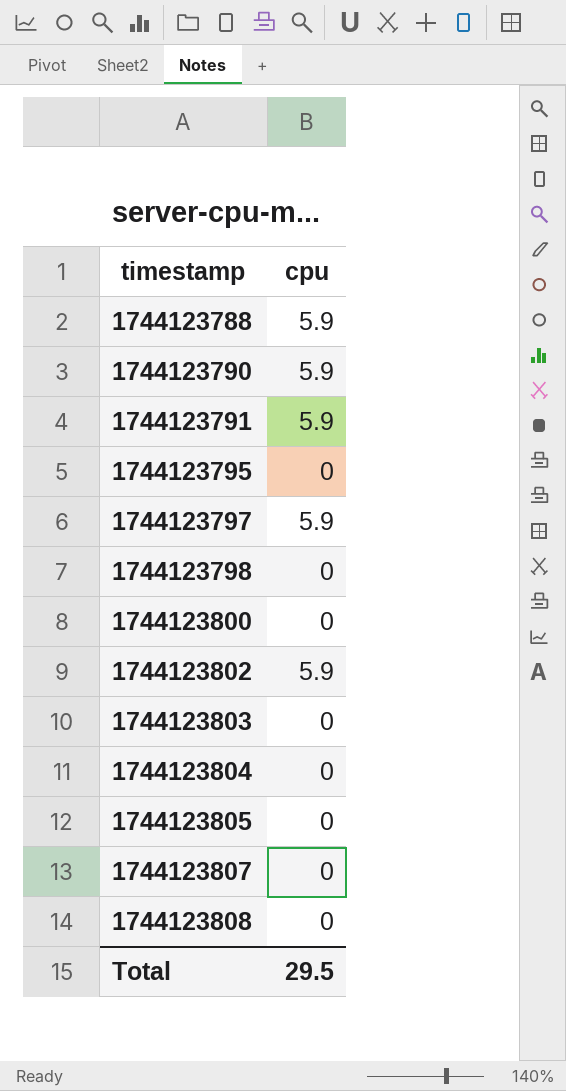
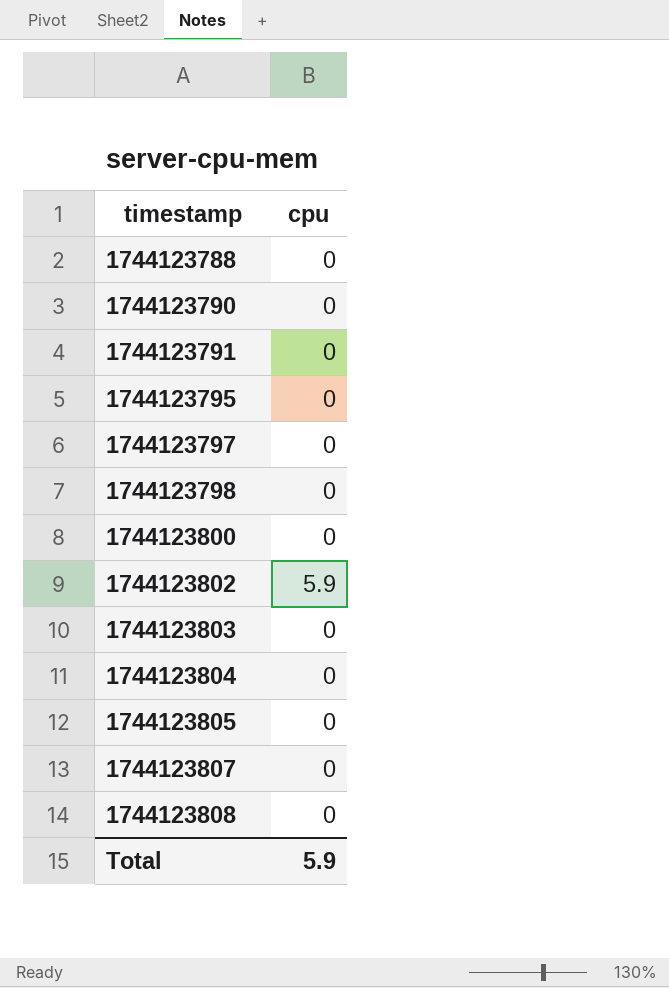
1744123788 | cpu: 5.9 -> 0
1744123790 | cpu: 5.9 -> 0
1744123791 | cpu: 5.9 -> 0
1744123797 | cpu: 5.9 -> 0
Total | cpu: 29.5 -> 5.9

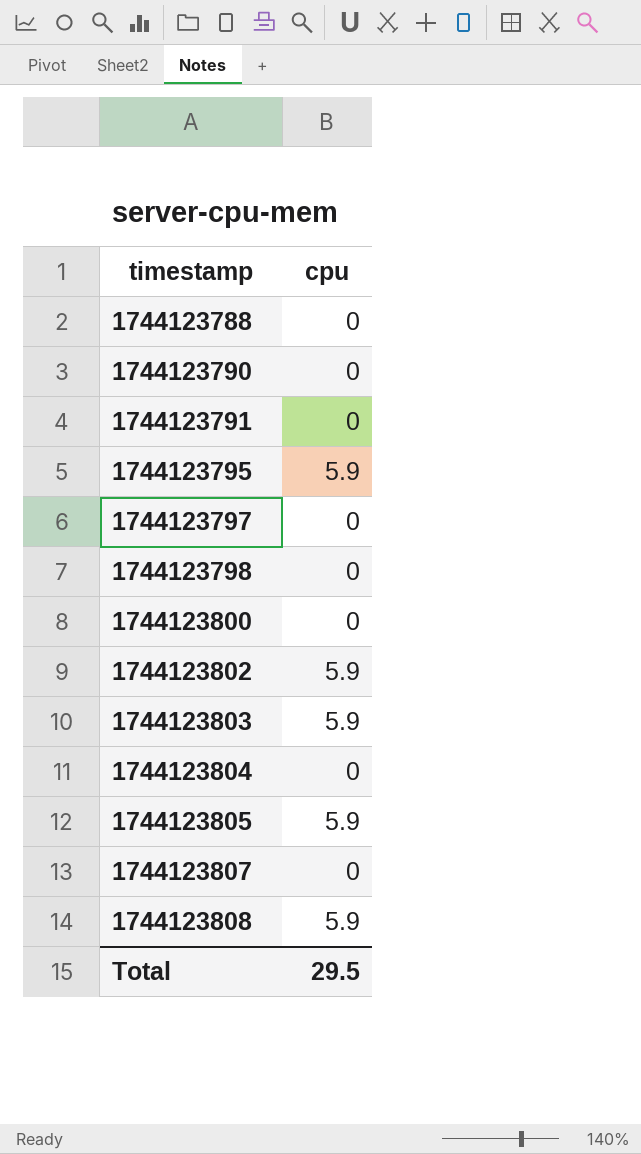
1744123795 | cpu: 0 -> 5.9
1744123803 | cpu: 0 -> 5.9
1744123805 | cpu: 0 -> 5.9
1744123808 | cpu: 0 -> 5.9
Total | cpu: 5.9 -> 29.5

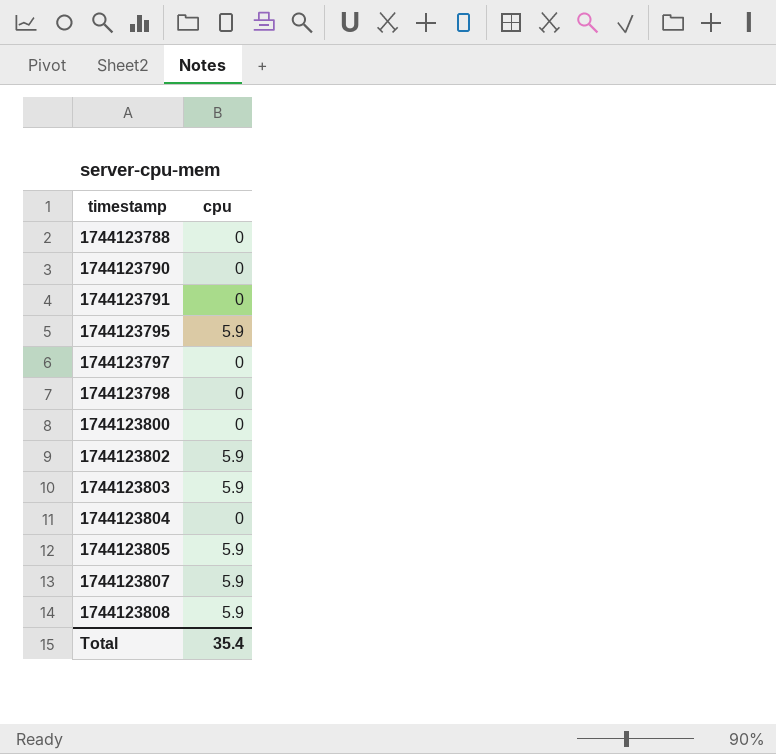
1744123807 | cpu: 0 -> 5.9
Total | cpu: 29.5 -> 35.4

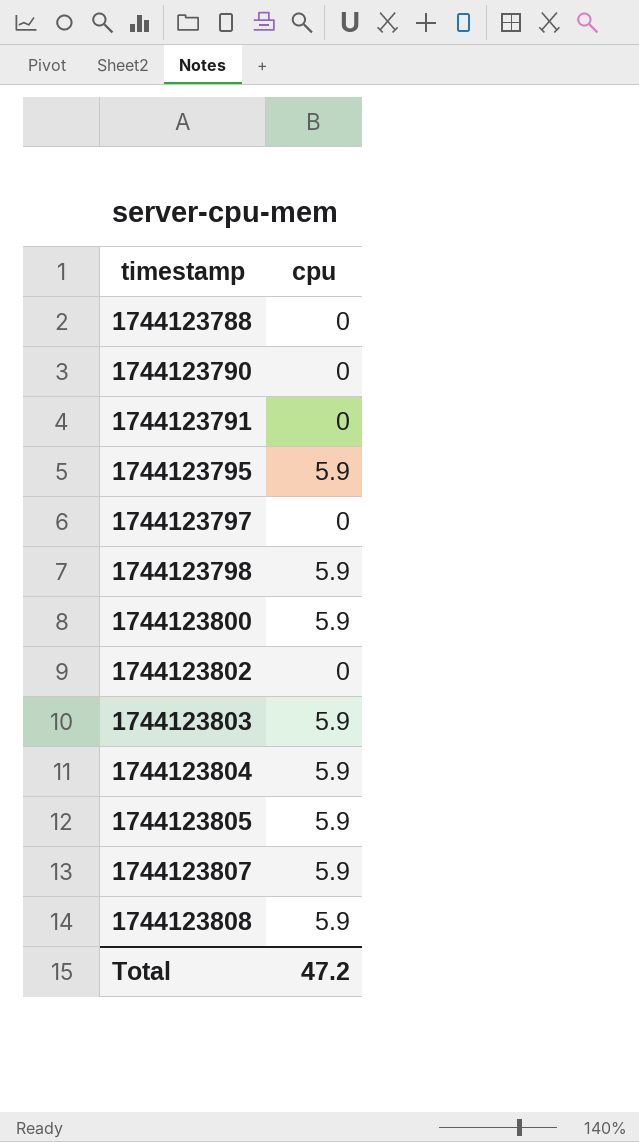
1744123798 | cpu: 0 -> 5.9
1744123800 | cpu: 0 -> 5.9
1744123802 | cpu: 5.9 -> 0
1744123804 | cpu: 0 -> 5.9
Total | cpu: 35.4 -> 47.2

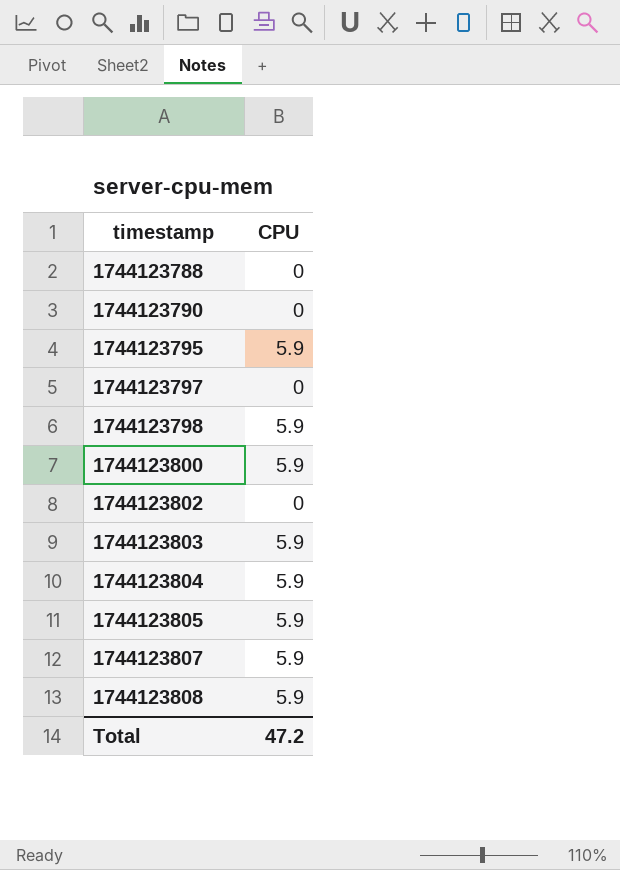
column name: cpu -> CPU
row 1744123791: 0 -> none

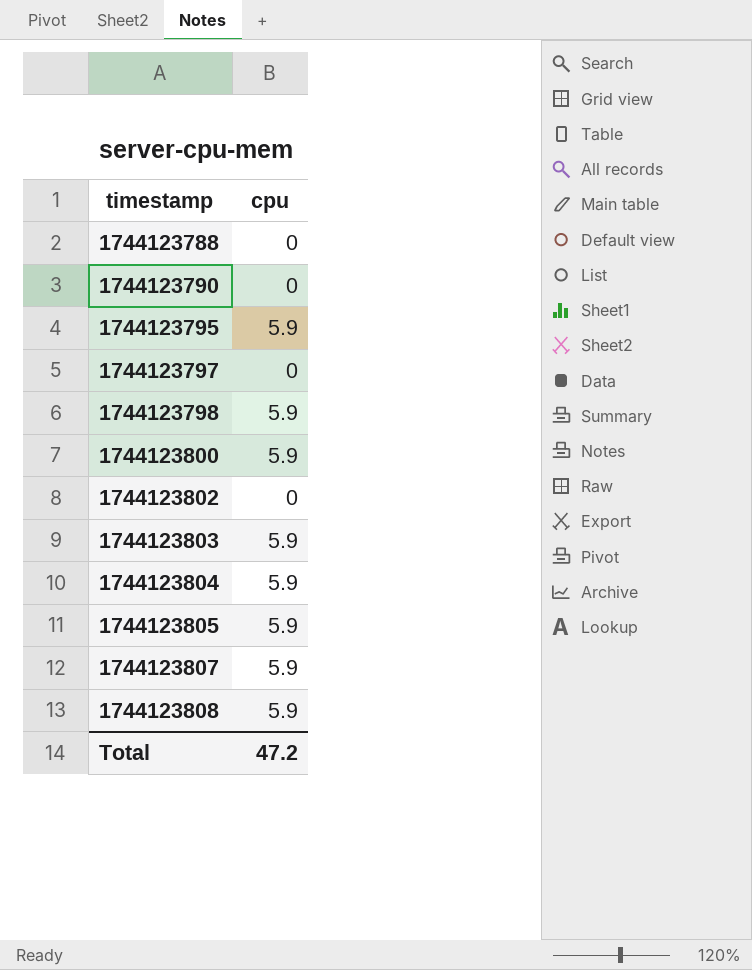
column name: CPU -> cpu

